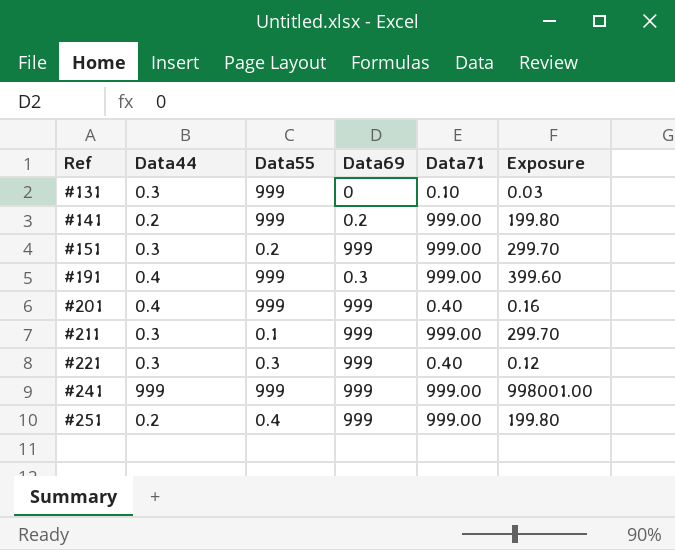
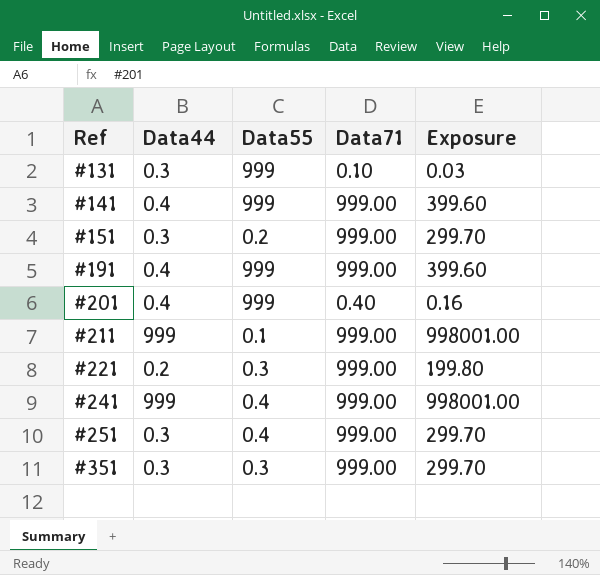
column Data69 | position: 4 -> none
#141 | Data44: 0.2 -> 0.4
#141 | Exposure: 199.80 -> 399.60
#211 | Data44: 0.3 -> 999
#211 | Exposure: 299.70 -> 998001.00
#221 | Data44: 0.3 -> 0.2
#221 | Data71: 0.40 -> 999.00
#221 | Exposure: 0.12 -> 199.80
#241 | Data55: 999 -> 0.4
#251 | Data44: 0.2 -> 0.3
#251 | Exposure: 199.80 -> 299.70
row #351: none -> 0.3 | 0.3 | 999.00 | 299.70

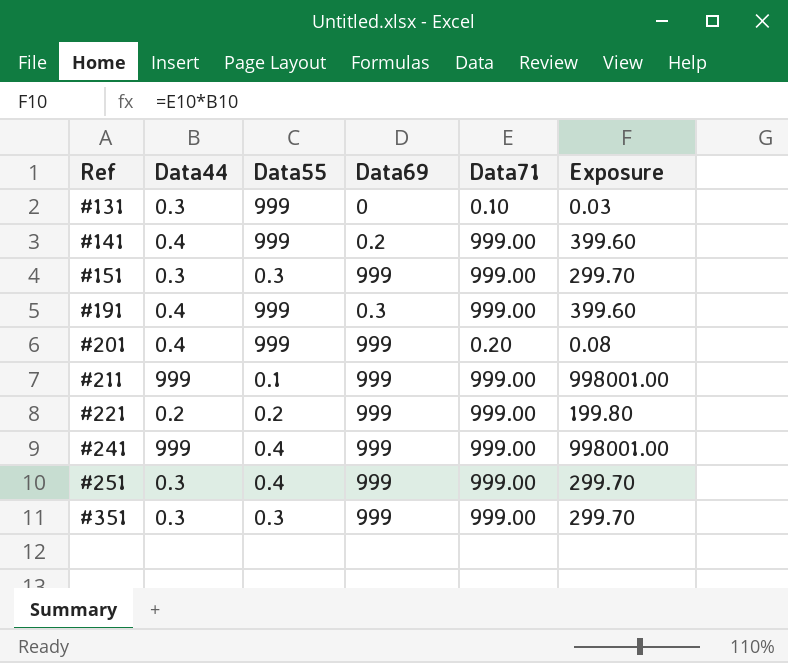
column Data69 | position: none -> 4
#151 | Data55: 0.2 -> 0.3
#201 | Data71: 0.40 -> 0.20
#201 | Exposure: 0.16 -> 0.08
#221 | Data55: 0.3 -> 0.2

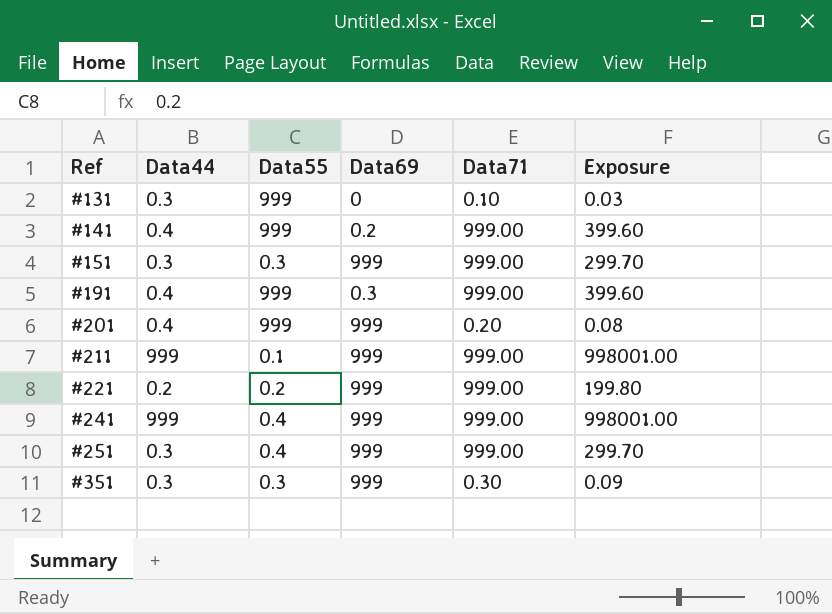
#351 | Data71: 999.00 -> 0.30
#351 | Exposure: 299.70 -> 0.09

